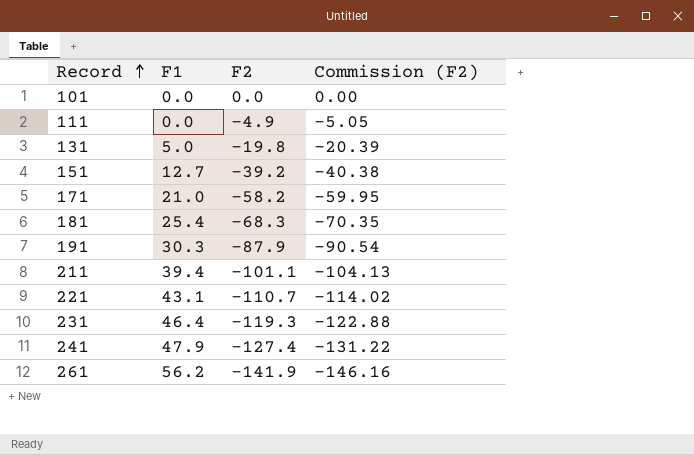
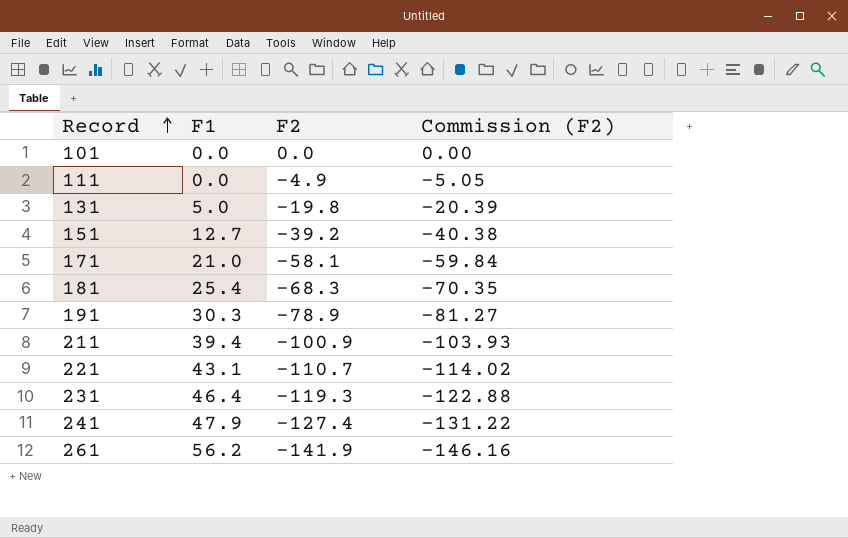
171 | F2: -58.2 -> -58.1
171 | Commission (F2): -59.95 -> -59.84
191 | F2: -87.9 -> -78.9
191 | Commission (F2): -90.54 -> -81.27
211 | F2: -101.1 -> -100.9
211 | Commission (F2): -104.13 -> -103.93

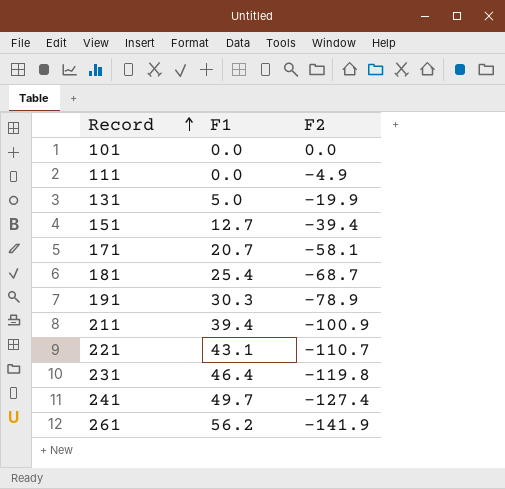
column Commission (F2) | formula: [F2] * 1.03 -> none
131 | F2: -19.8 -> -19.9
151 | F2: -39.2 -> -39.4
171 | F1: 21.0 -> 20.7
181 | F2: -68.3 -> -68.7
231 | F2: -119.3 -> -119.8
241 | F1: 47.9 -> 49.7

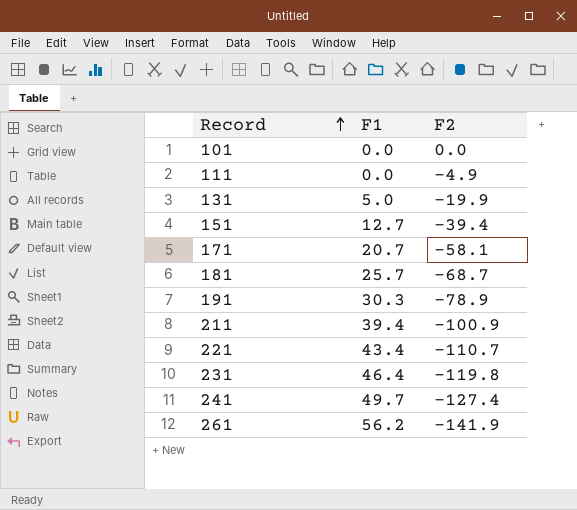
181 | F1: 25.4 -> 25.7
221 | F1: 43.1 -> 43.4

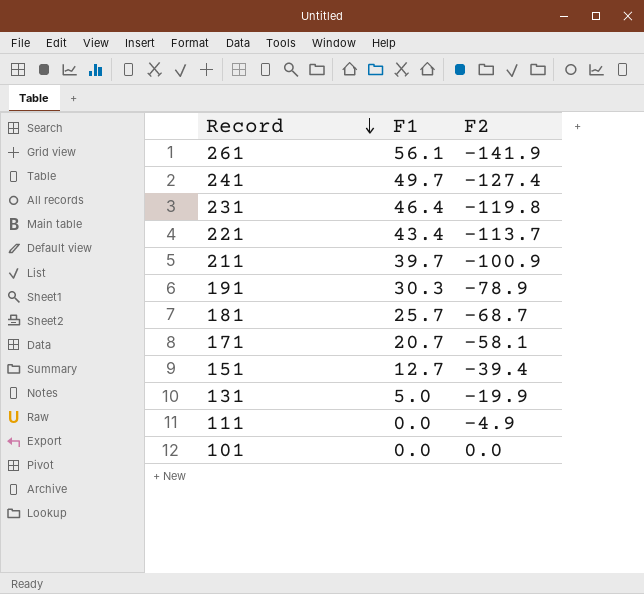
row order: Record ascending -> Record descending
261 | F1: 56.2 -> 56.1
221 | F2: -110.7 -> -113.7
211 | F1: 39.4 -> 39.7

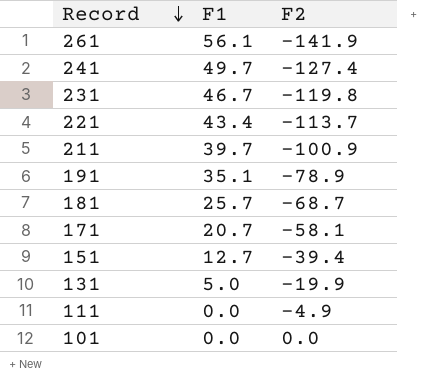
231 | F1: 46.4 -> 46.7
191 | F1: 30.3 -> 35.1

